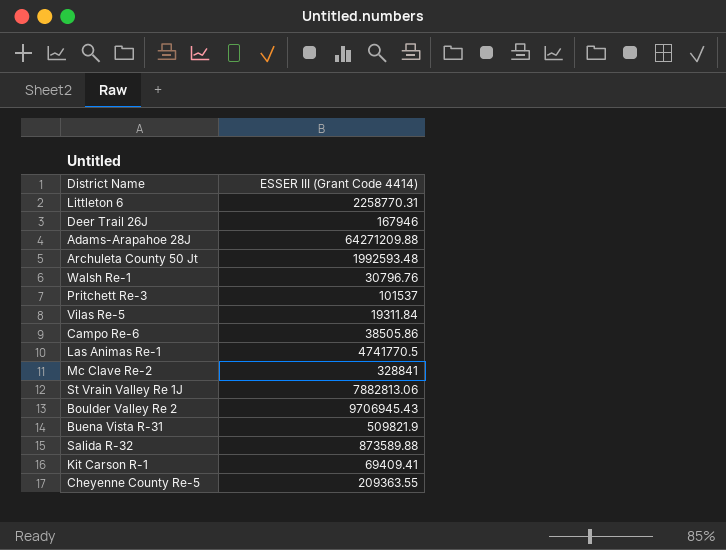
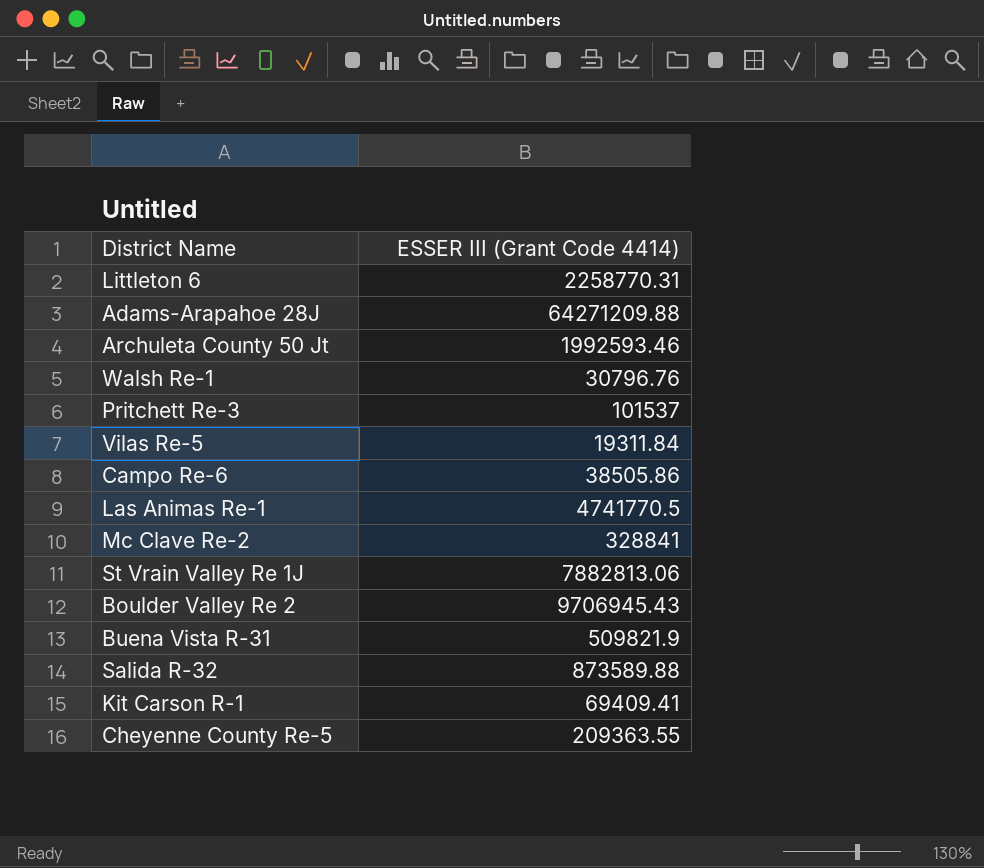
row Deer Trail 26J: 167946 -> none
Archuleta County 50 Jt | ESSER III (Grant Code 4414): 1992593.48 -> 1992593.46

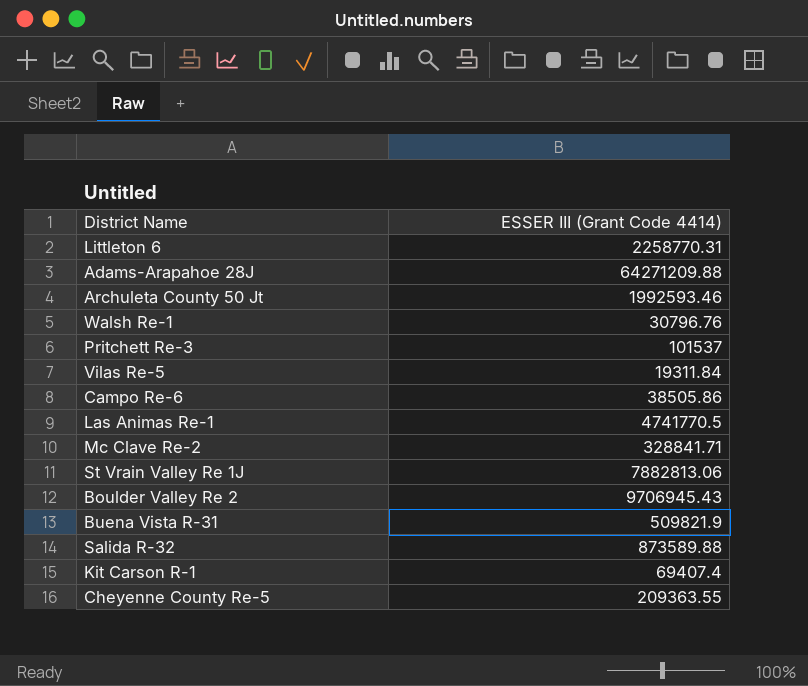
Mc Clave Re-2 | ESSER III (Grant Code 4414): 328841 -> 328841.71
Kit Carson R-1 | ESSER III (Grant Code 4414): 69409.41 -> 69407.4

